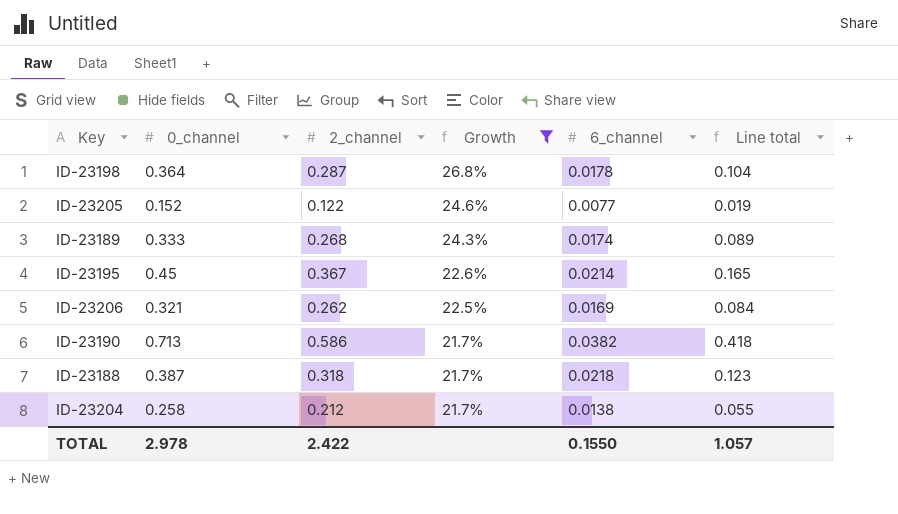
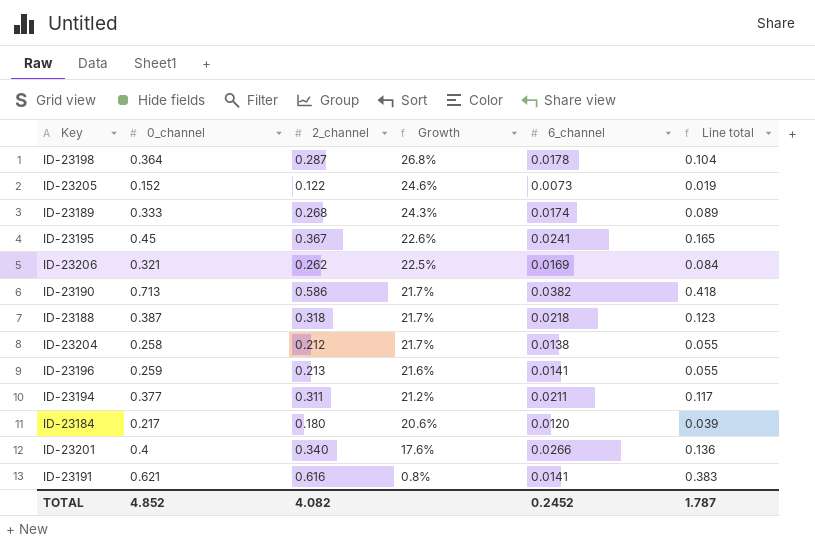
filter: Growth >= 21.7% -> none
ID-23205 | 6_channel: 0.0077 -> 0.0073
ID-23195 | 6_channel: 0.0214 -> 0.0241
TOTAL | 0_channel: 2.978 -> 4.852
TOTAL | 2_channel: 2.422 -> 4.082
TOTAL | 6_channel: 0.1550 -> 0.2452
TOTAL | Line total: 1.057 -> 1.787

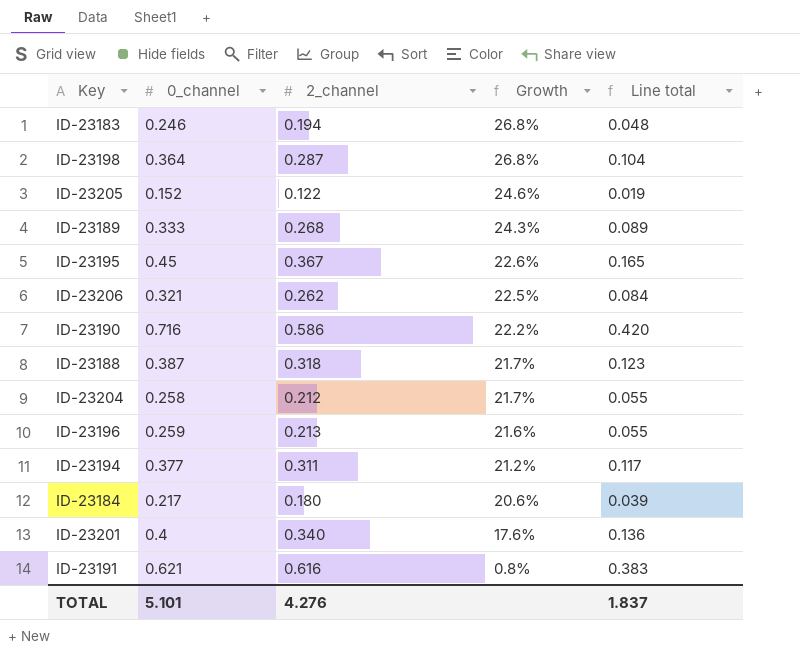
column 6_channel | position: 5 -> none
row ID-23183: none -> 0.246 | 0.194 | 26.8% | 0.048
ID-23190 | 0_channel: 0.713 -> 0.716
ID-23190 | Growth: 21.7% -> 22.2%
ID-23190 | Line total: 0.418 -> 0.420
TOTAL | 0_channel: 4.852 -> 5.101
TOTAL | 2_channel: 4.082 -> 4.276
TOTAL | Line total: 1.787 -> 1.837

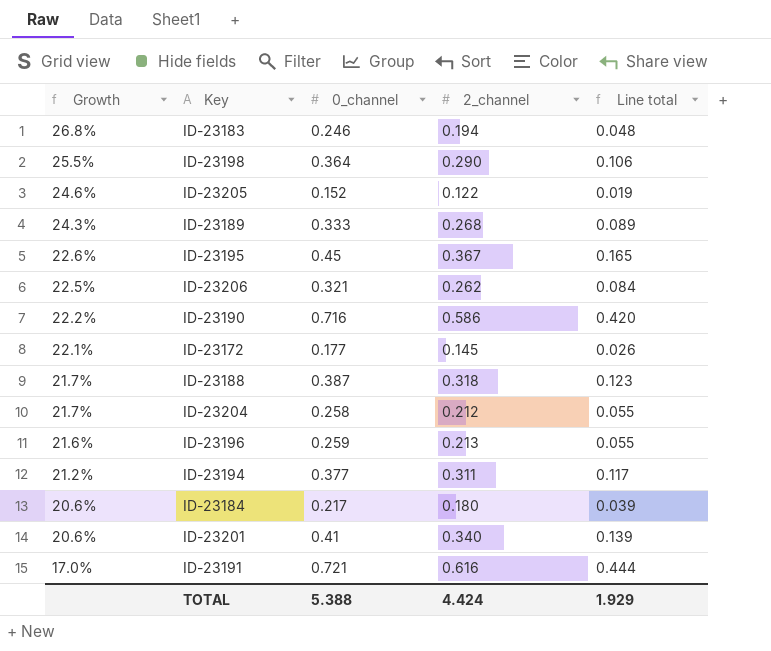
column Growth | position: 4 -> 1
ID-23198 | Growth: 26.8% -> 25.5%
ID-23198 | 2_channel: 0.287 -> 0.290
ID-23198 | Line total: 0.104 -> 0.106
row ID-23172: none -> 22.1% | 0.177 | 0.145 | 0.026
ID-23201 | Growth: 17.6% -> 20.6%
ID-23201 | 0_channel: 0.4 -> 0.41
ID-23201 | Line total: 0.136 -> 0.139
ID-23191 | Growth: 0.8% -> 17.0%
ID-23191 | 0_channel: 0.621 -> 0.721
ID-23191 | Line total: 0.383 -> 0.444
TOTAL | 0_channel: 5.101 -> 5.388
TOTAL | 2_channel: 4.276 -> 4.424
TOTAL | Line total: 1.837 -> 1.929

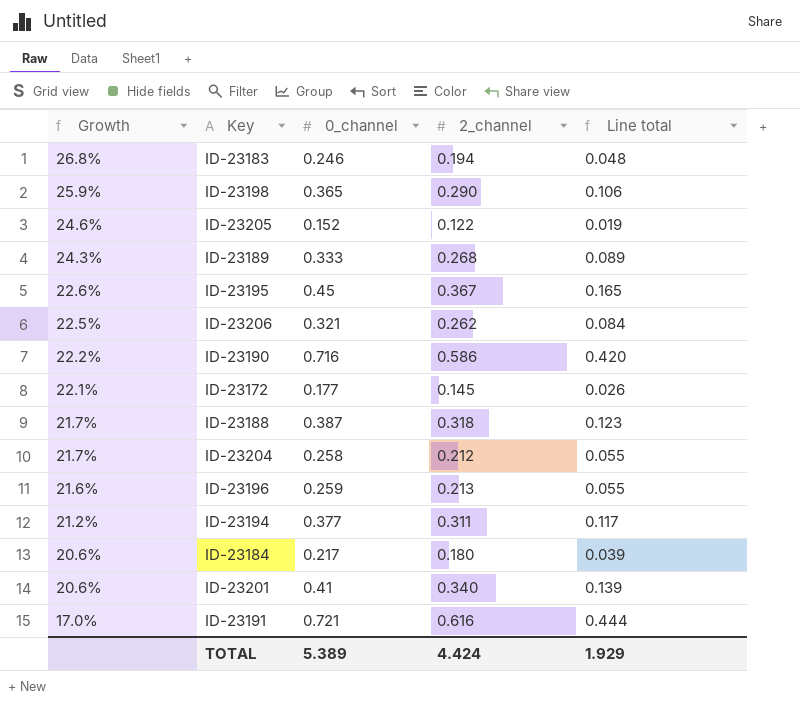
ID-23198 | Growth: 25.5% -> 25.9%
ID-23198 | 0_channel: 0.364 -> 0.365
TOTAL | 0_channel: 5.388 -> 5.389

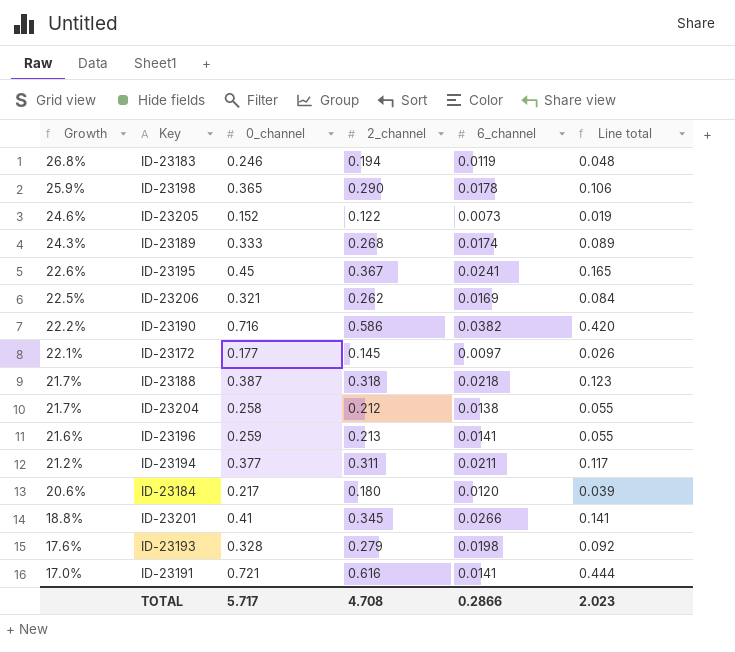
column 6_channel | position: none -> 5
ID-23201 | Growth: 20.6% -> 18.8%
ID-23201 | 2_channel: 0.340 -> 0.345
ID-23201 | Line total: 0.139 -> 0.141
row ID-23193: none -> 17.6% | 0.328 | 0.279 | 0.0198 | 0.092
TOTAL | 0_channel: 5.389 -> 5.717
TOTAL | 2_channel: 4.424 -> 4.708
TOTAL | Line total: 1.929 -> 2.023

